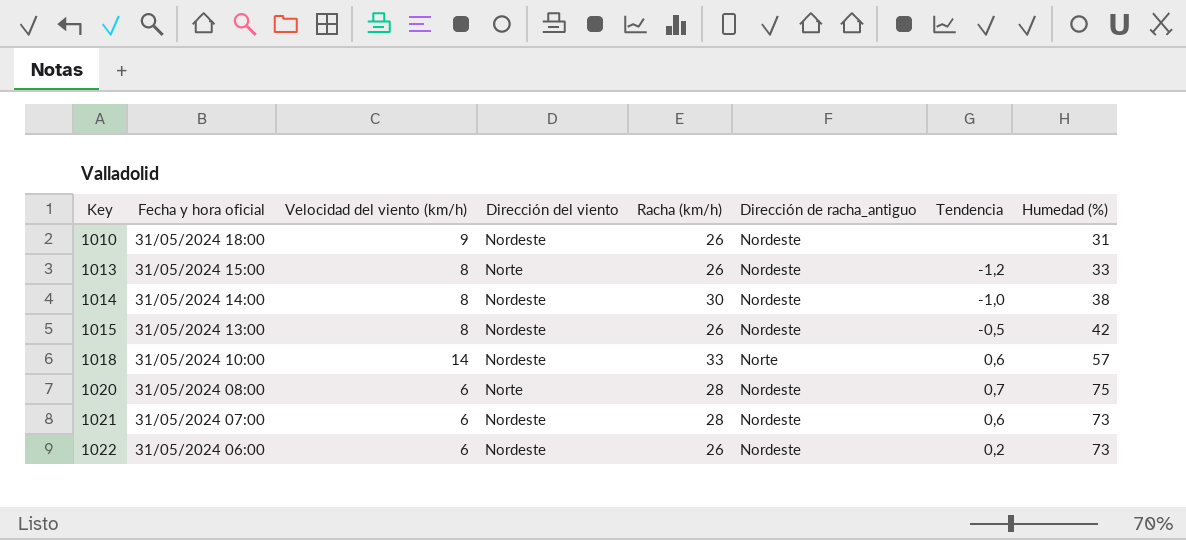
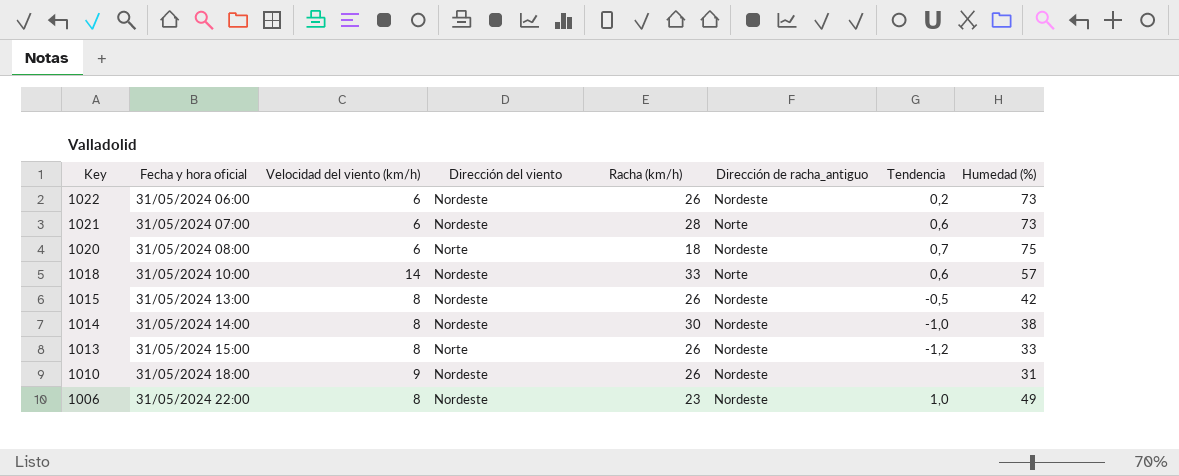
row order: Key ascending -> Key descending
1021 | Dirección de racha_antiguo: Nordeste -> Norte
1020 | Racha (km/h): 28 -> 18
row 1006: none -> 31/05/2024 22:00 | 8 | Nordeste | 23 | Nordeste | 1,0 | 49

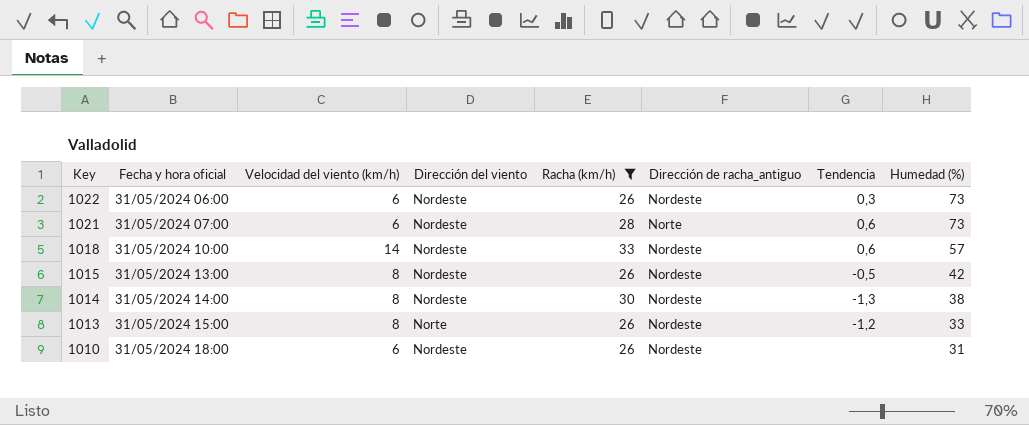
filter: none -> Racha (km/h) >= 26
1022 | Tendencia: 0,2 -> 0,3
1018 | Dirección de racha_antiguo: Norte -> Nordeste
1014 | Tendencia: -1,0 -> -1,3
1010 | Velocidad del viento (km/h): 9 -> 6

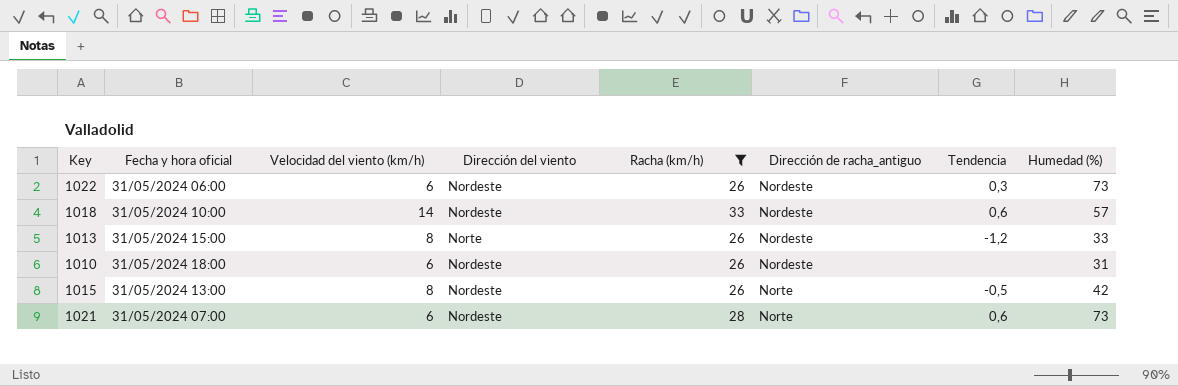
row order: Key descending -> Dirección de racha_antiguo ascending
row 1014: 31/05/2024 14:00 | 8 | Nordeste | 30 | Nordeste | -1,3 | 38 -> none
1015 | Dirección de racha_antiguo: Nordeste -> Norte

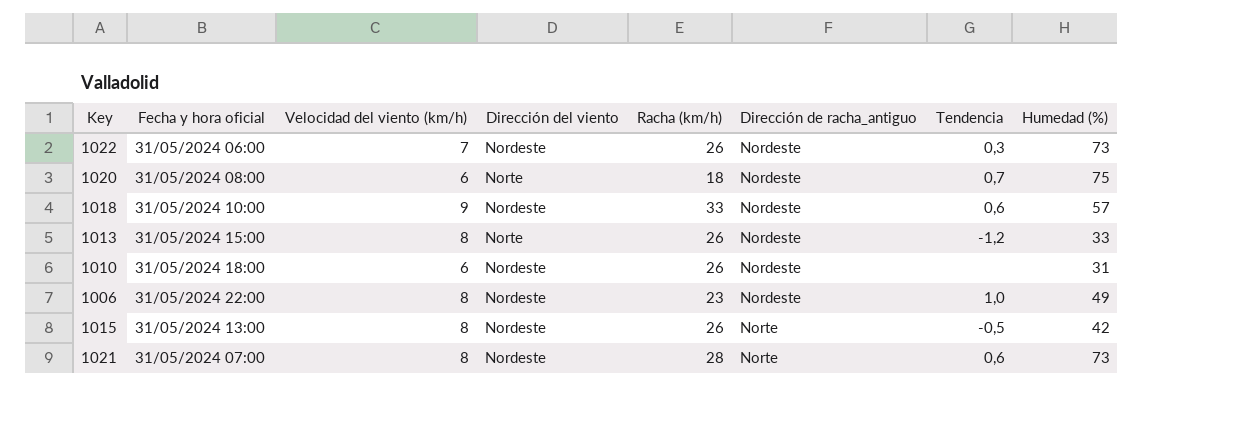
filter: Racha (km/h) >= 26 -> none
1022 | Velocidad del viento (km/h): 6 -> 7
1018 | Velocidad del viento (km/h): 14 -> 9
1021 | Velocidad del viento (km/h): 6 -> 8

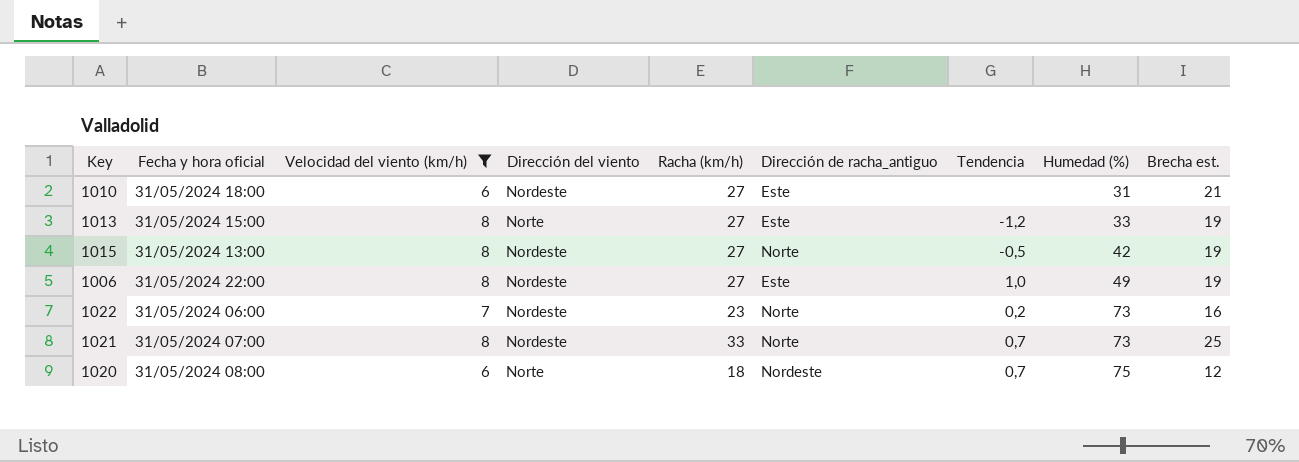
filter: none -> Velocidad del viento (km/h) != 9
row order: Dirección de racha_antiguo ascending -> Humedad (%) ascending
column Brecha est. | formula: none -> [Racha (km/h)] - [Velocidad del viento (km/h)]
1010 | Racha (km/h): 26 -> 27
1010 | Dirección de racha_antiguo: Nordeste -> Este
1013 | Racha (km/h): 26 -> 27
1013 | Dirección de racha_antiguo: Nordeste -> Este
1015 | Racha (km/h): 26 -> 27
1006 | Racha (km/h): 23 -> 27
1006 | Dirección de racha_antiguo: Nordeste -> Este
1022 | Racha (km/h): 26 -> 23
1022 | Dirección de racha_antiguo: Nordeste -> Norte
1022 | Tendencia: 0,3 -> 0,2
1021 | Racha (km/h): 28 -> 33
1021 | Tendencia: 0,6 -> 0,7

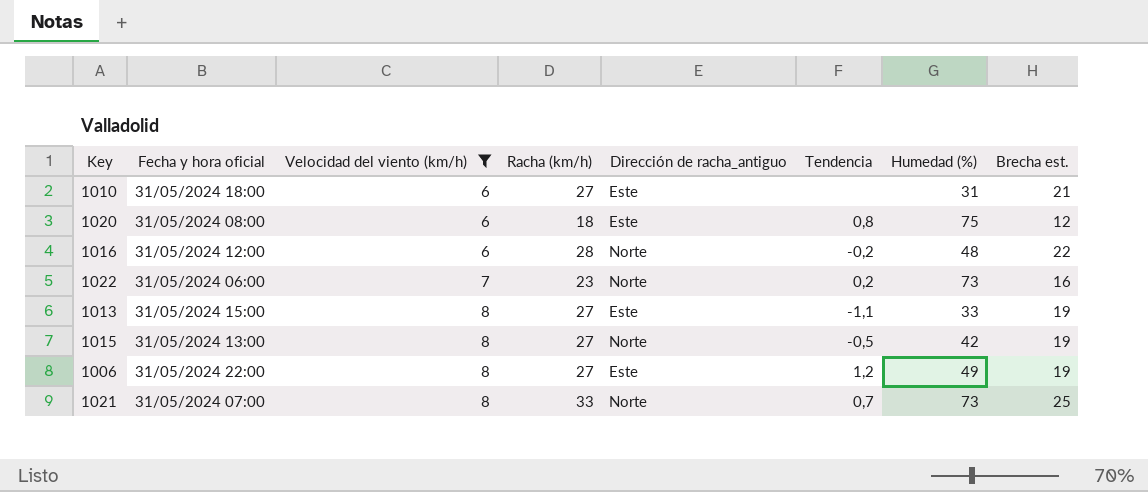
row order: Humedad (%) ascending -> Velocidad del viento (km/h) ascending
column Dirección del viento | position: 4 -> none
1020 | Dirección de racha_antiguo: Nordeste -> Este
1020 | Tendencia: 0,7 -> 0,8
row 1016: none -> 31/05/2024 12:00 | 6 | 28 | Norte | -0,2 | 48 | 22
1013 | Tendencia: -1,2 -> -1,1
1006 | Tendencia: 1,0 -> 1,2

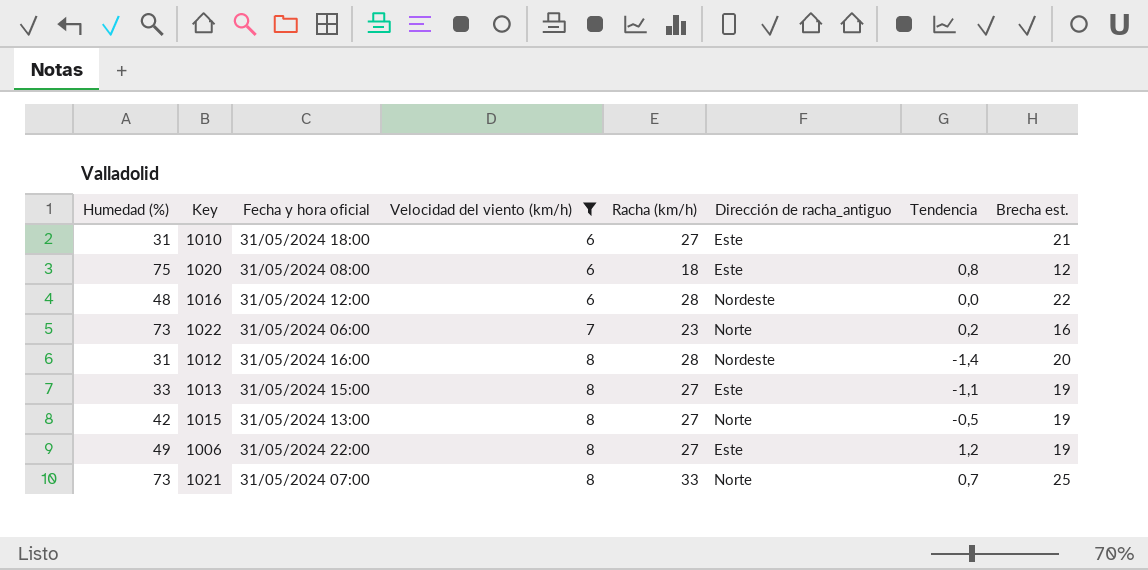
column Humedad (%) | position: 7 -> 1
1016 | Dirección de racha_antiguo: Norte -> Nordeste
1016 | Tendencia: -0,2 -> 0,0
row 1012: none -> 31 | 31/05/2024 16:00 | 8 | 28 | Nordeste | -1,4 | 20

